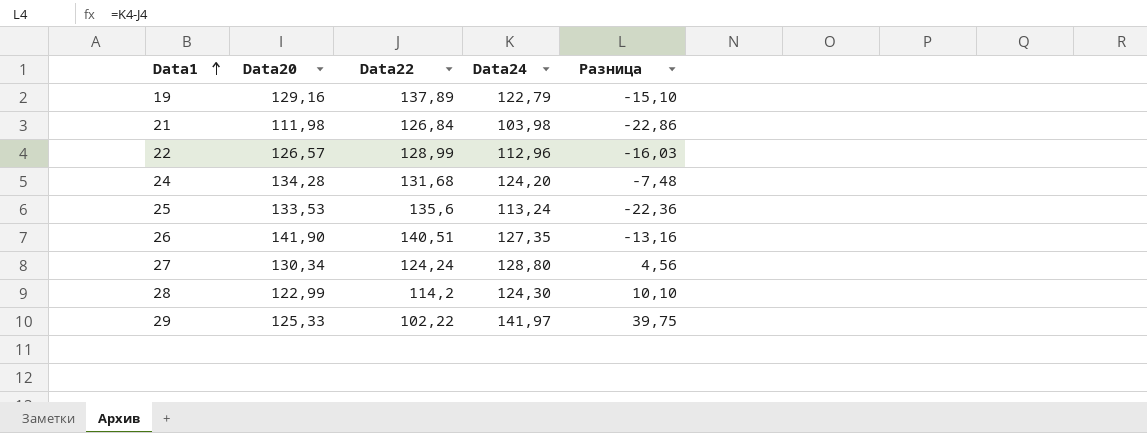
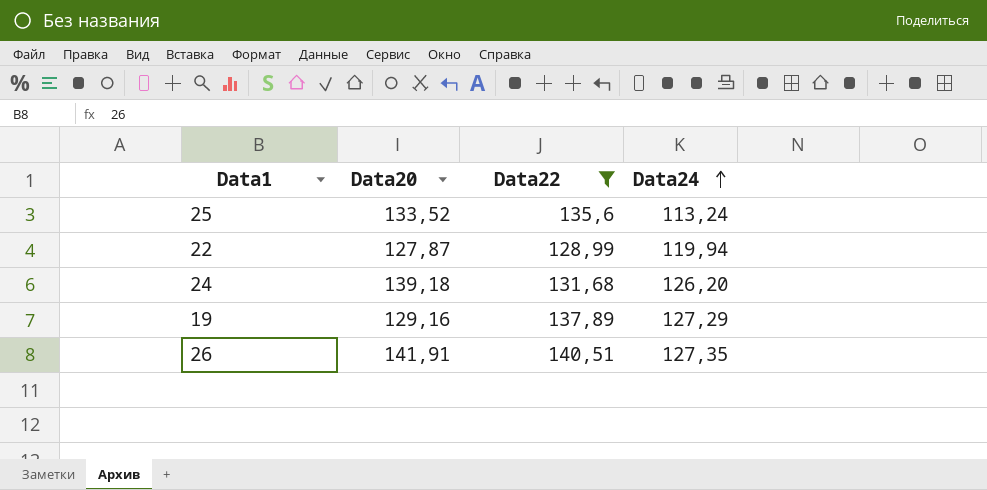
filter: none -> Data22 >= 128,99
row order: Data1 ascending -> Data24 ascending
column Разница | formula: [Data24] - [Data22] -> none
25 | Data20: 133,53 -> 133,52
22 | Data20: 126,57 -> 127,87
22 | Data24: 112,96 -> 119,94
24 | Data20: 134,28 -> 139,18
24 | Data24: 124,20 -> 126,20
19 | Data24: 122,79 -> 127,29
26 | Data20: 141,90 -> 141,91

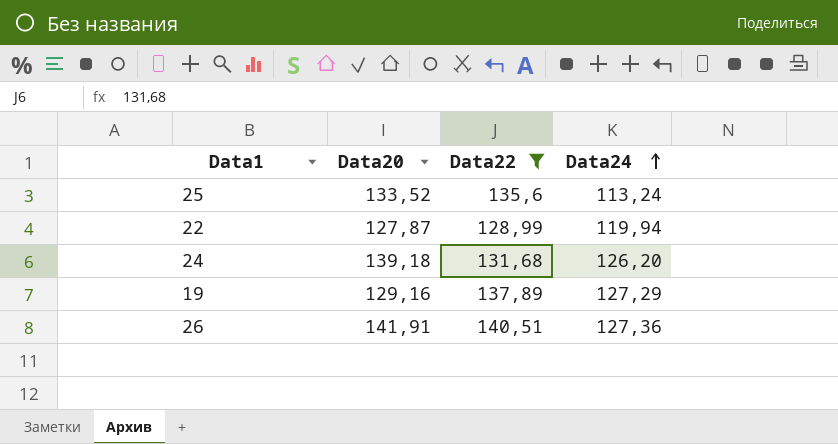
26 | Data24: 127,35 -> 127,36

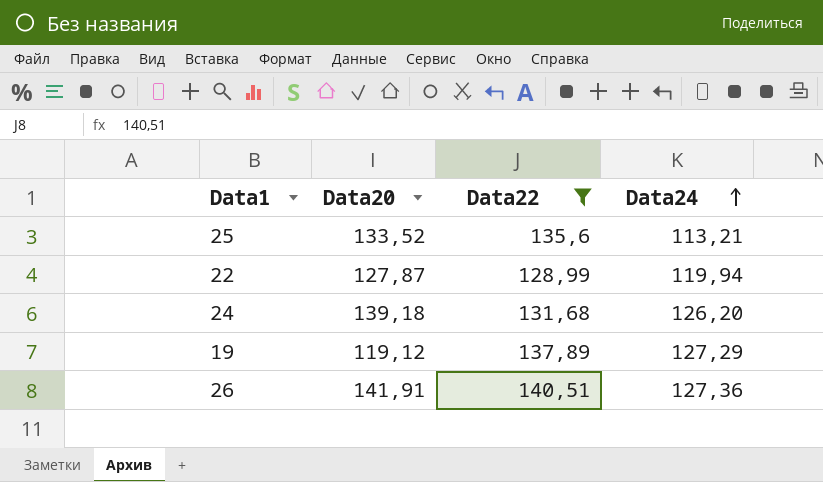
25 | Data24: 113,24 -> 113,21
19 | Data20: 129,16 -> 119,12

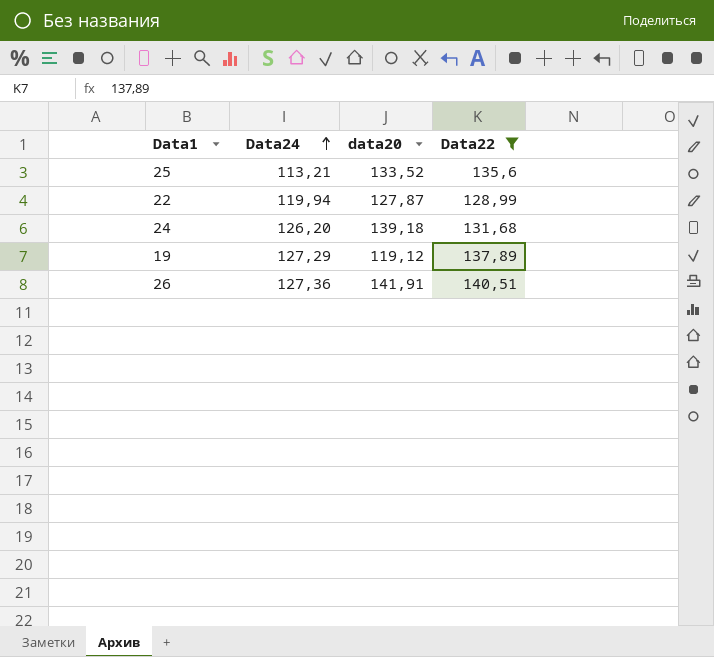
column Data24 | position: 4 -> 2
column name: Data20 -> data20

